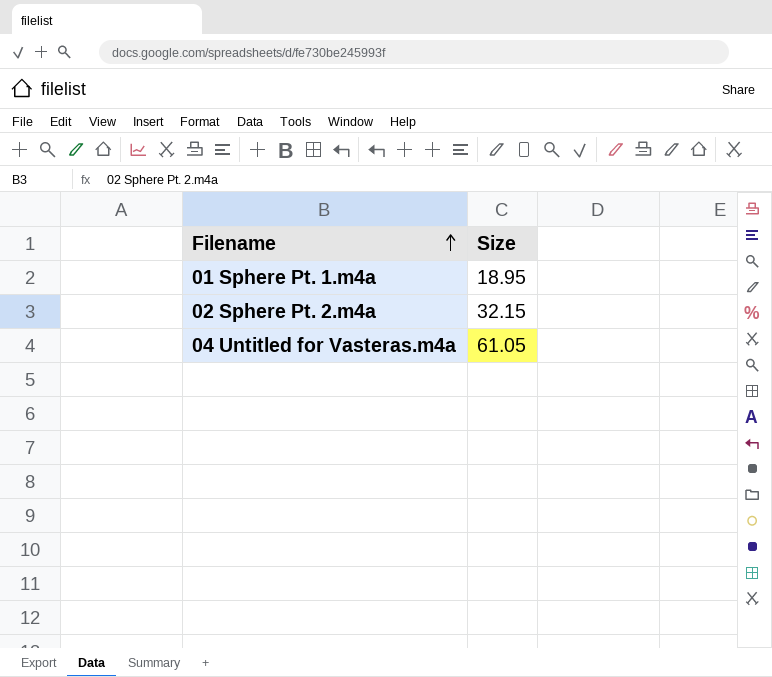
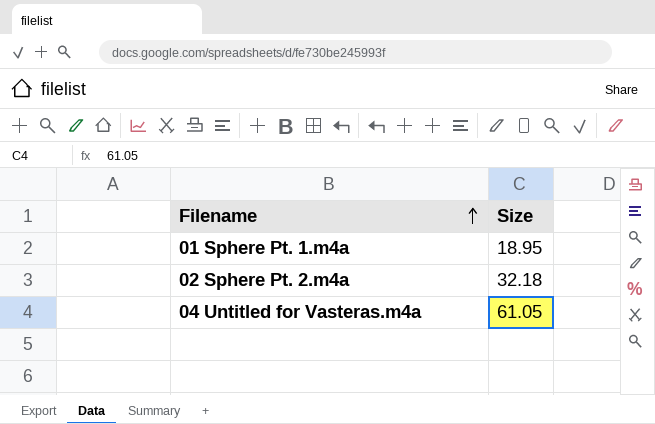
02 Sphere Pt. 2.m4a | Size: 32.15 -> 32.18

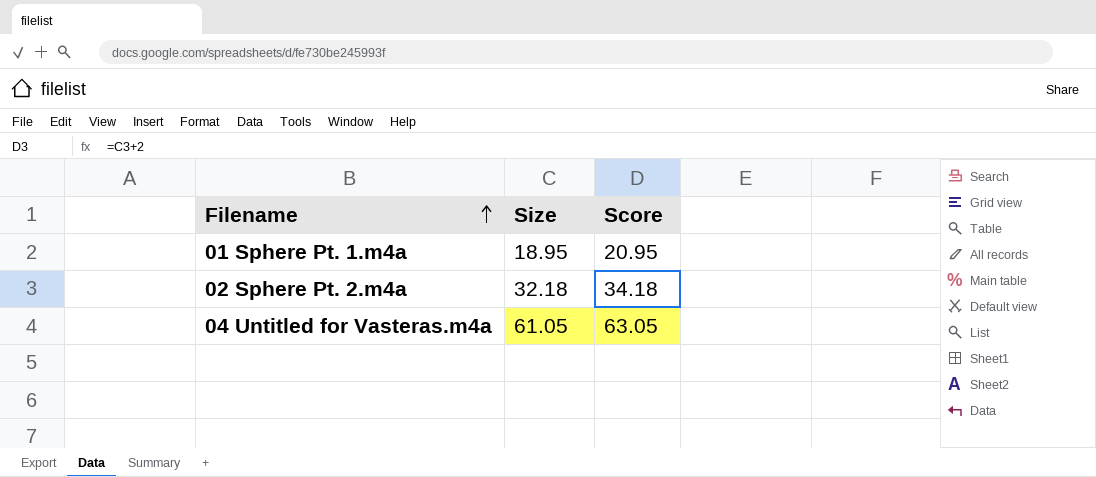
column Score | formula: none -> [Size] + 2

